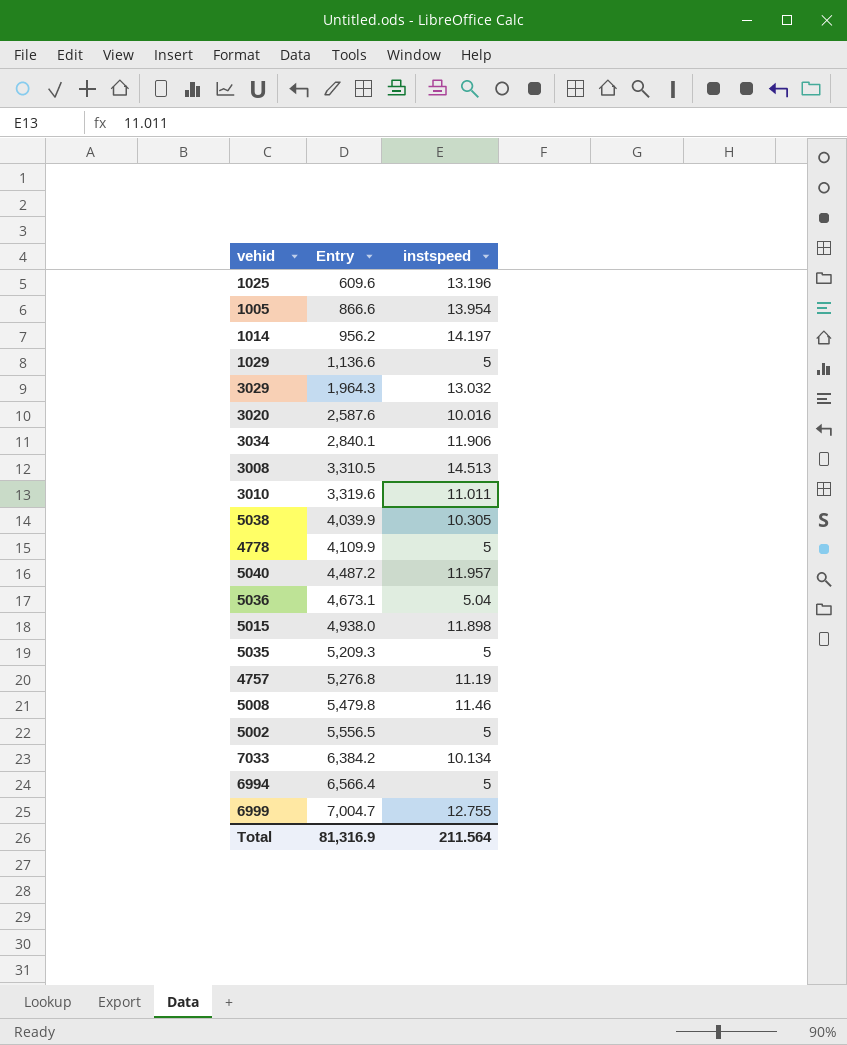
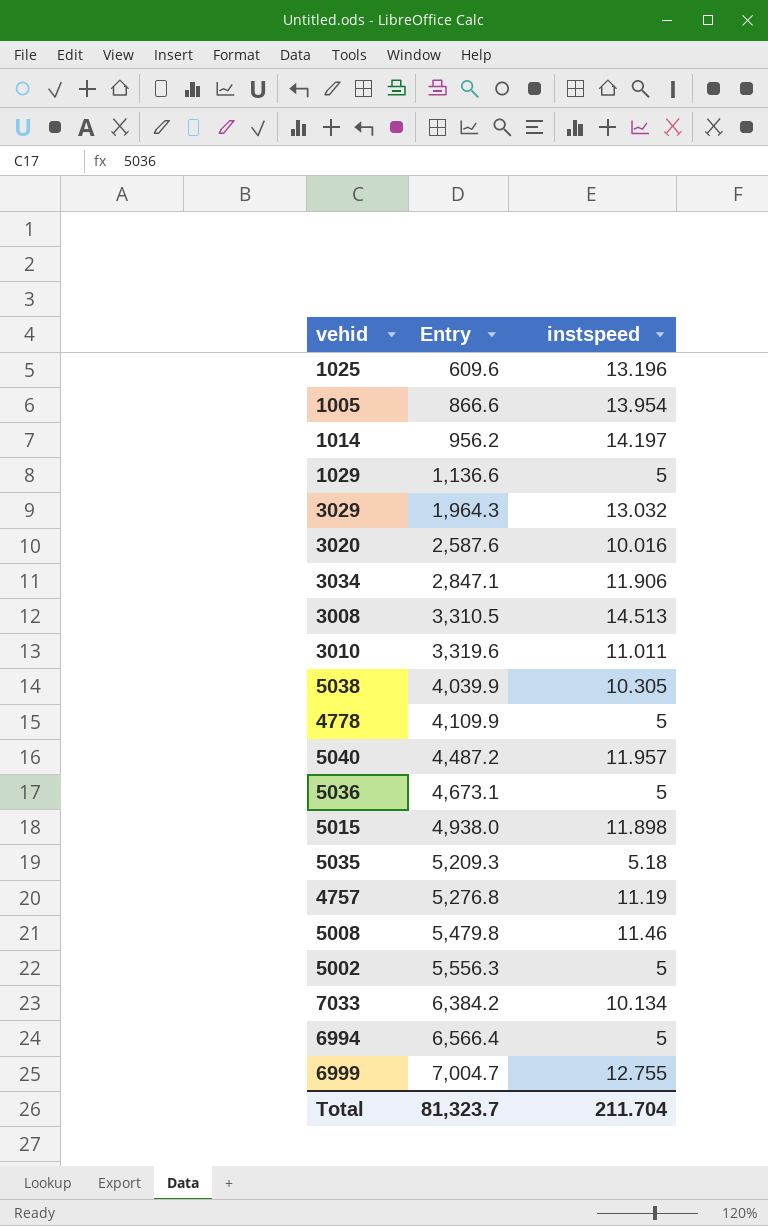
3034 | Entry: 2,840.1 -> 2,847.1
5036 | instspeed: 5.04 -> 5
5035 | instspeed: 5 -> 5.18
5002 | Entry: 5,556.5 -> 5,556.3
Total | Entry: 81,316.9 -> 81,323.7
Total | instspeed: 211.564 -> 211.704

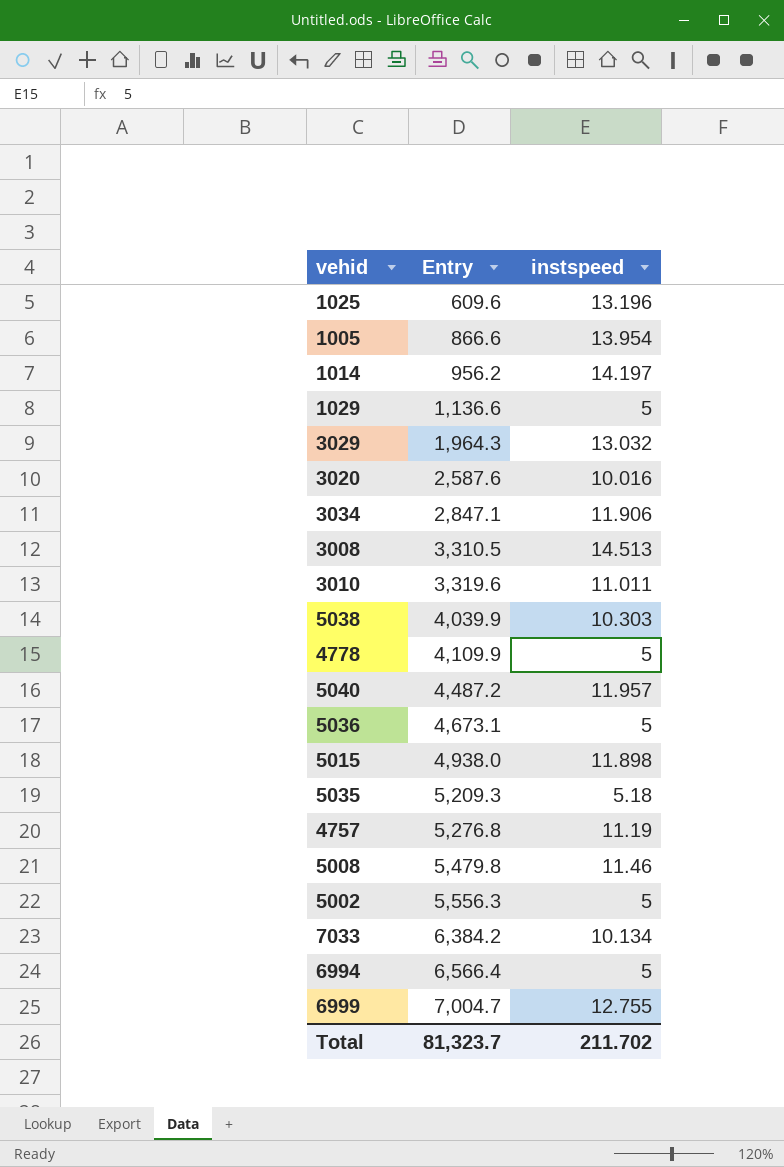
5038 | instspeed: 10.305 -> 10.303
Total | instspeed: 211.704 -> 211.702

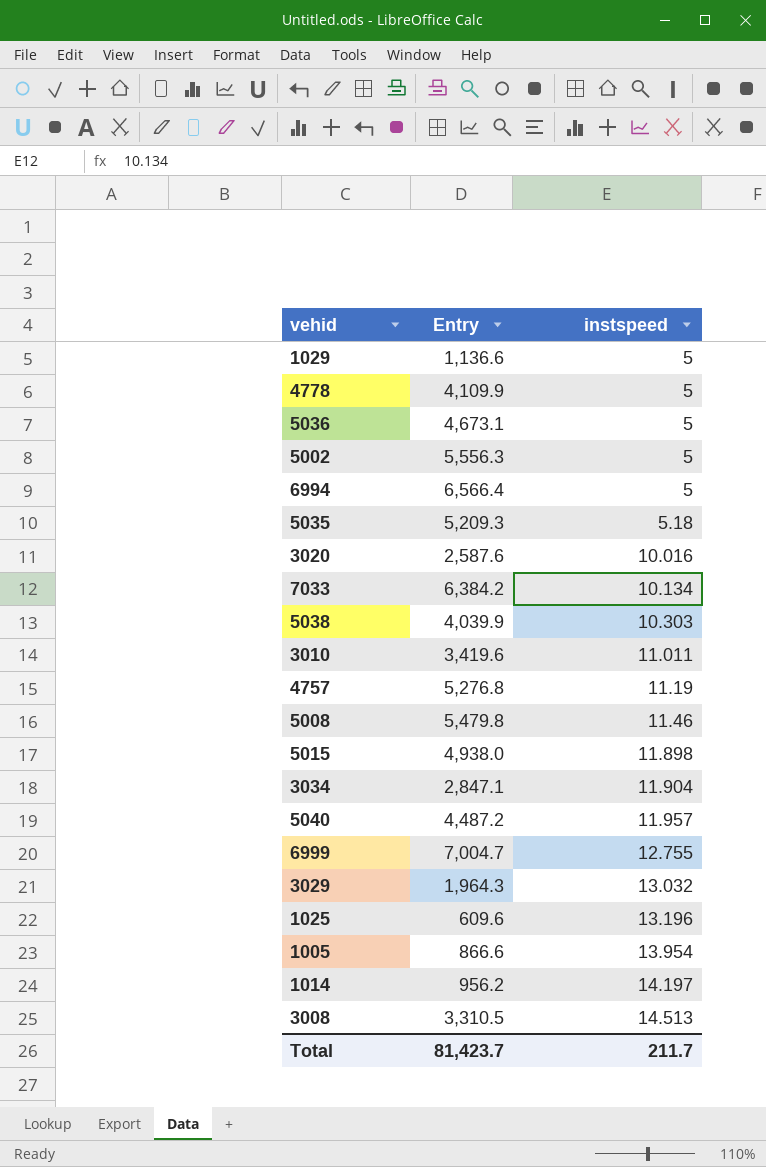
row order: Entry ascending -> instspeed ascending
3010 | Entry: 3,319.6 -> 3,419.6
3034 | instspeed: 11.906 -> 11.904
Total | Entry: 81,323.7 -> 81,423.7
Total | instspeed: 211.702 -> 211.7

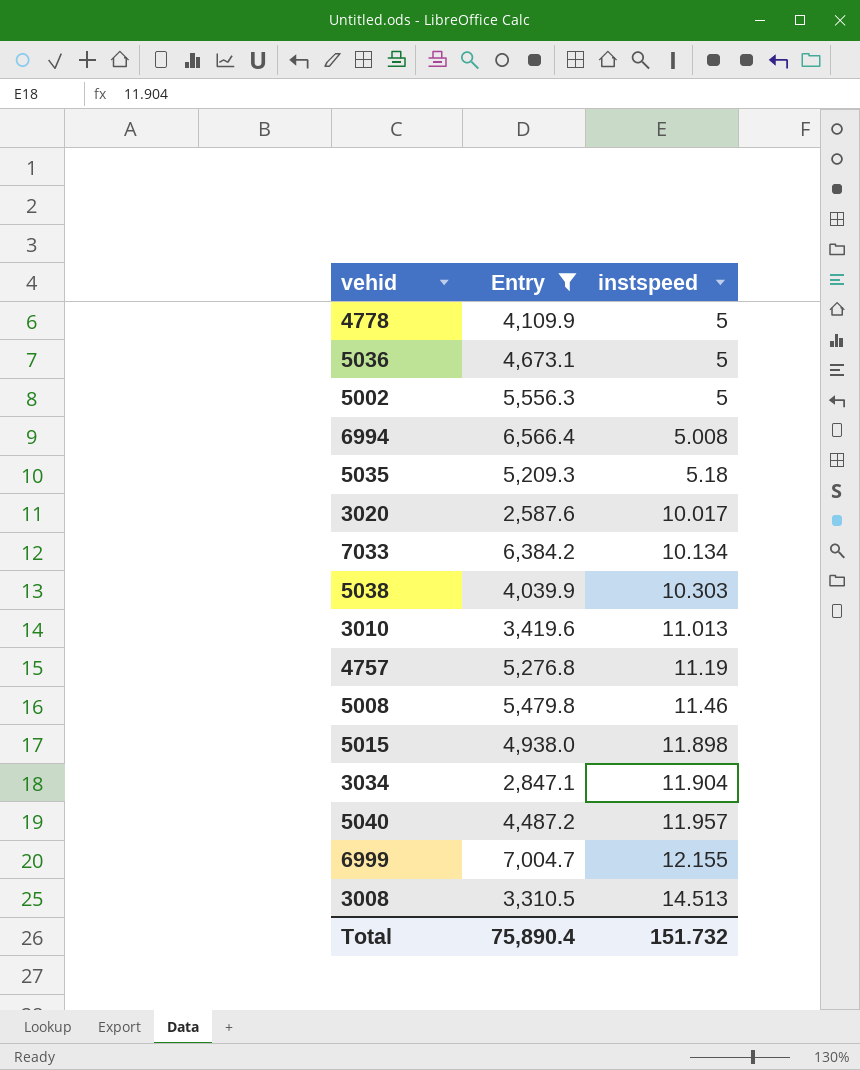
filter: none -> Entry >= 2,587.6
6994 | instspeed: 5 -> 5.008
3020 | instspeed: 10.016 -> 10.017
3010 | instspeed: 11.011 -> 11.013
6999 | instspeed: 12.755 -> 12.155
Total | Entry: 81,423.7 -> 75,890.4
Total | instspeed: 211.7 -> 151.732

